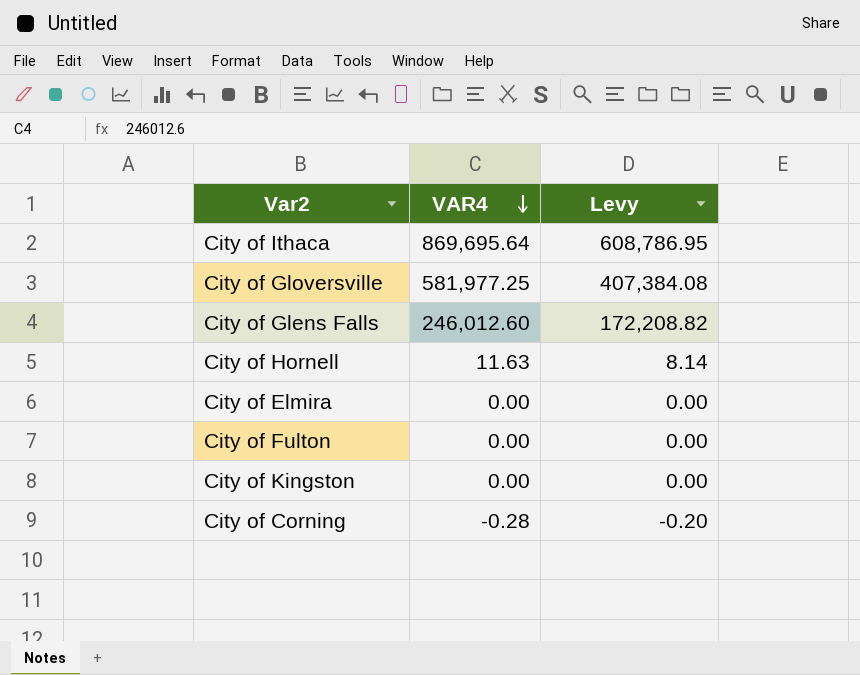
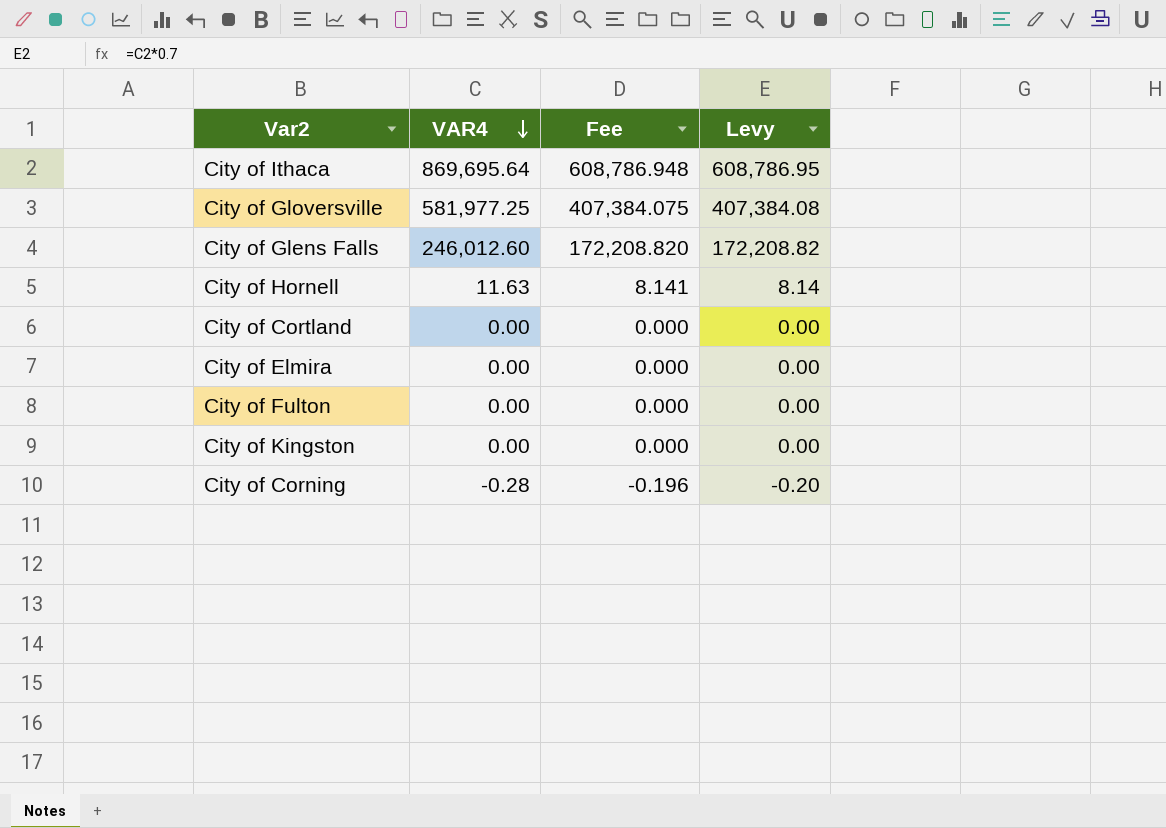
column Fee | formula: none -> [VAR4] * 0.7
row City of Cortland: none -> 0.00 | 0.000 | 0.00

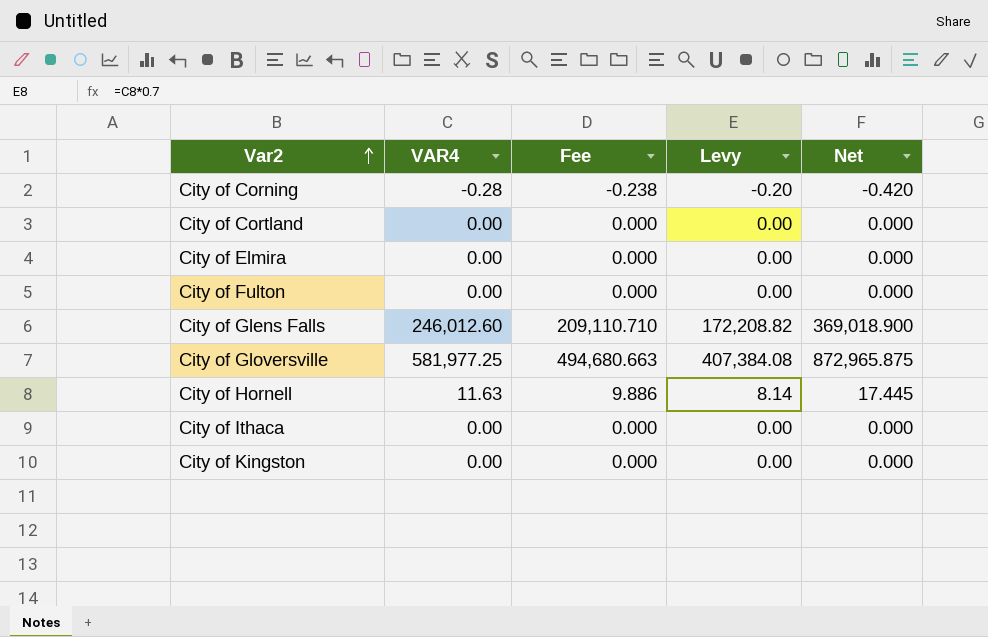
row order: VAR4 descending -> Var2 ascending
column Fee | formula: [VAR4] * 0.7 -> [VAR4] * 0.85
column Net | formula: none -> [VAR4] * 1.5
City of Ithaca | VAR4: 869,695.64 -> 0.00
City of Ithaca | Levy: 608,786.95 -> 0.00

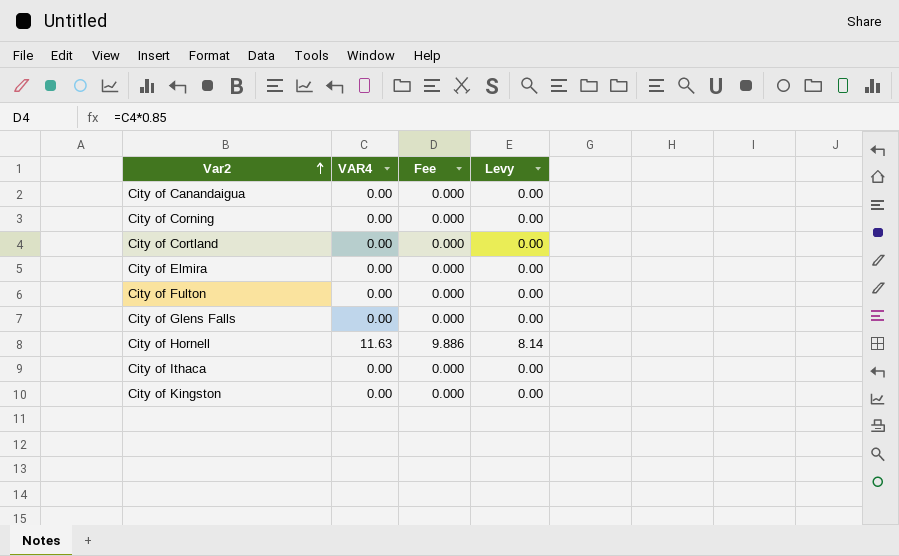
column Net | formula: [VAR4] * 1.5 -> none
row City of Gloversville: 581,977.25 | 494,680.663 | 407,384.08 | 872,965.875 -> none
row City of Canandaigua: none -> 0.00 | 0.000 | 0.00
City of Corning | VAR4: -0.28 -> 0.00
City of Corning | Fee: -0.238 -> 0.000
City of Corning | Levy: -0.20 -> 0.00
City of Glens Falls | VAR4: 246,012.60 -> 0.00
City of Glens Falls | Fee: 209,110.710 -> 0.000
City of Glens Falls | Levy: 172,208.82 -> 0.00

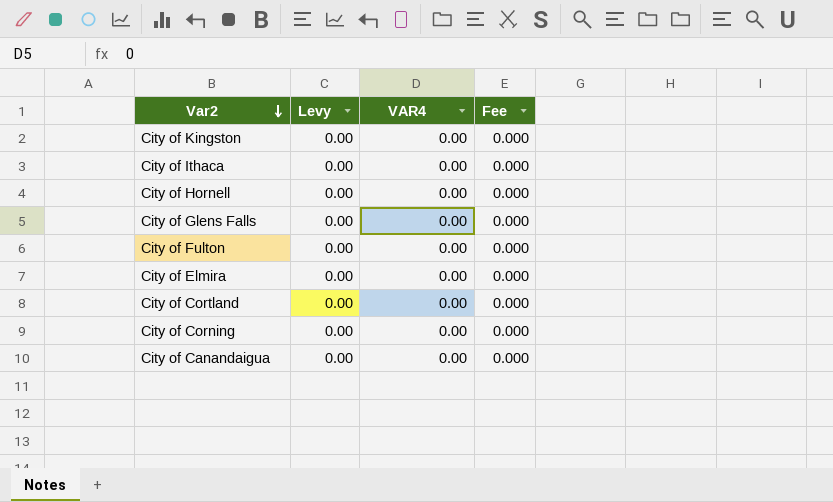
row order: Var2 ascending -> Var2 descending
column Levy | position: 4 -> 2
City of Hornell | Levy: 8.14 -> 0.00
City of Hornell | VAR4: 11.63 -> 0.00
City of Hornell | Fee: 9.886 -> 0.000

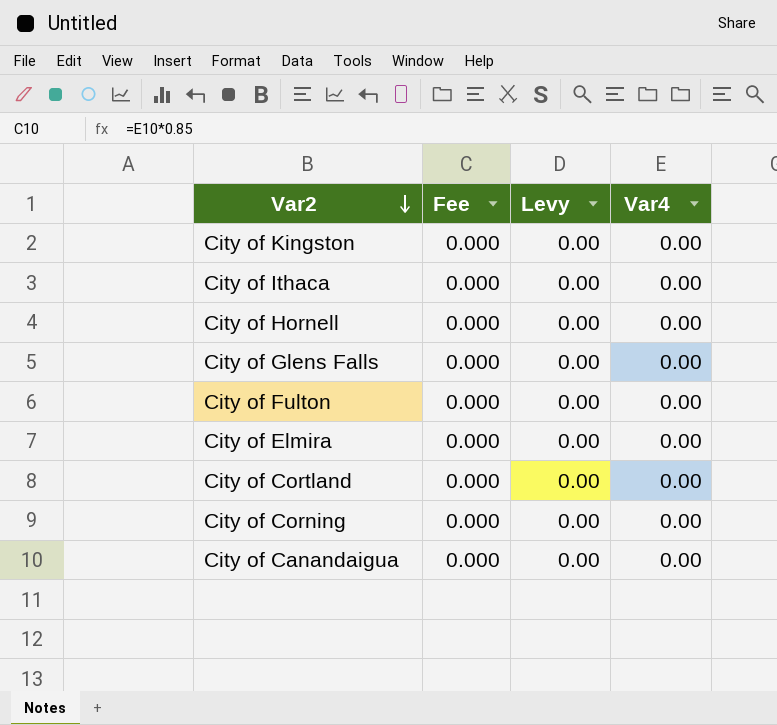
column Fee | position: 4 -> 2
column name: VAR4 -> Var4

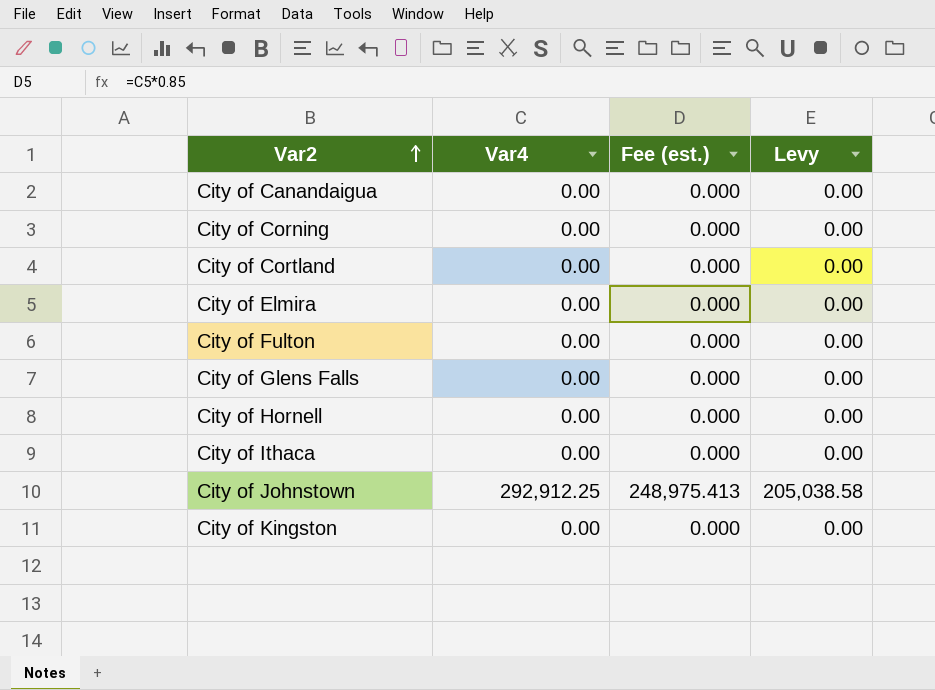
row order: Var2 descending -> Var2 ascending
column Var4 | position: 4 -> 2
column name: Fee -> Fee (est.)
row City of Johnstown: none -> 292,912.25 | 248,975.413 | 205,038.58

